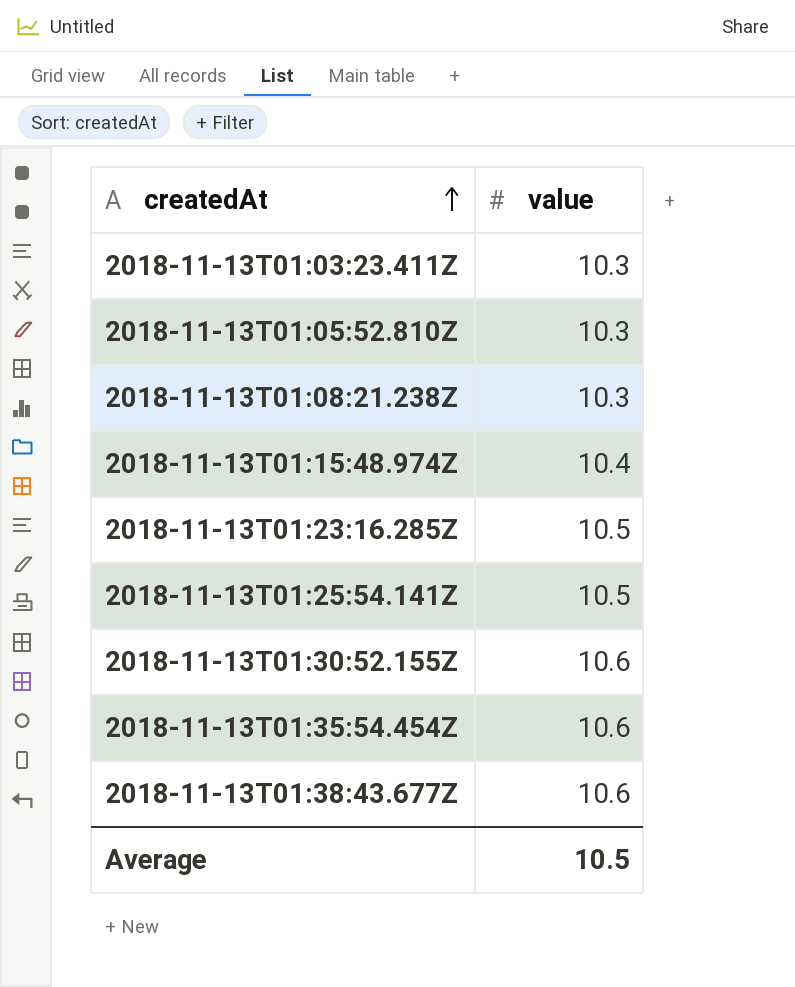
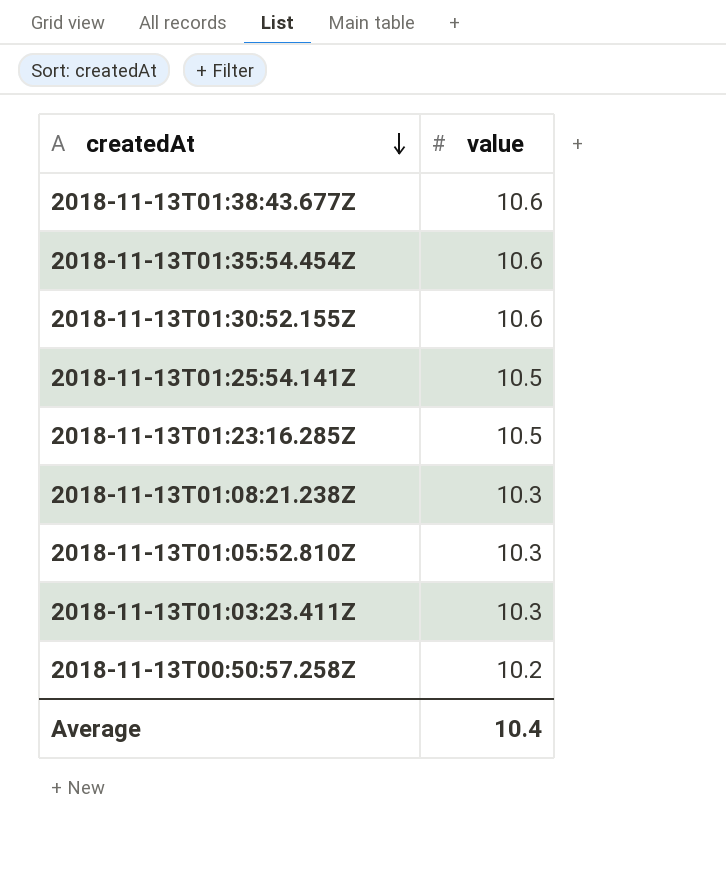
row order: createdAt ascending -> createdAt descending
row 2018-11-13T01:15:48.974Z: 10.4 -> none
row 2018-11-13T00:50:57.258Z: none -> 10.2
Average | value: 10.5 -> 10.4

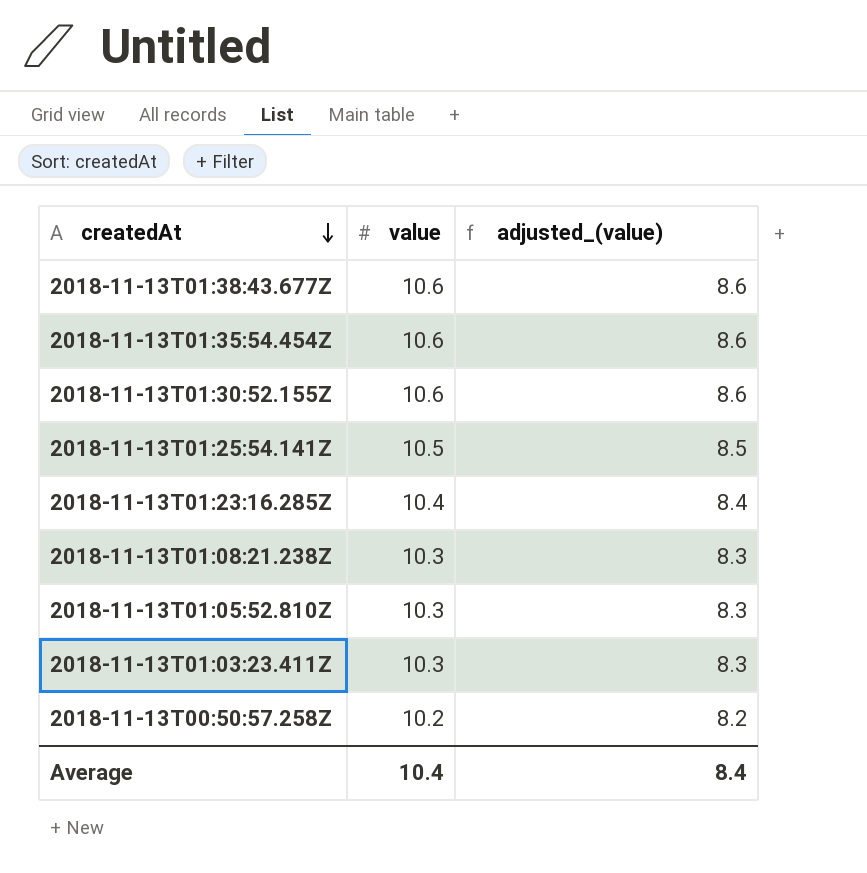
column adjusted_(value) | formula: none -> [value] - 2
2018-11-13T01:23:16.285Z | value: 10.5 -> 10.4

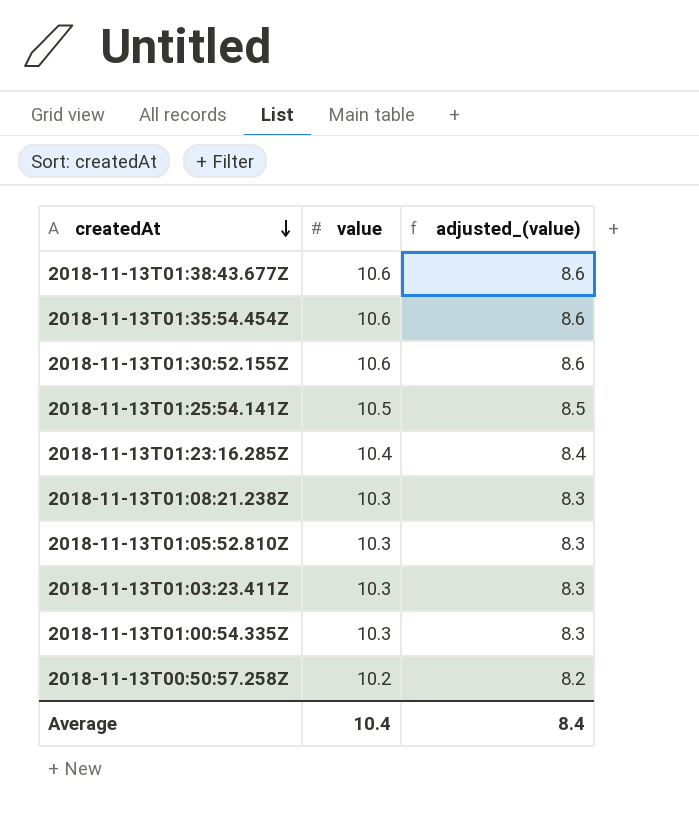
row 2018-11-13T01:00:54.335Z: none -> 10.3 | 8.3

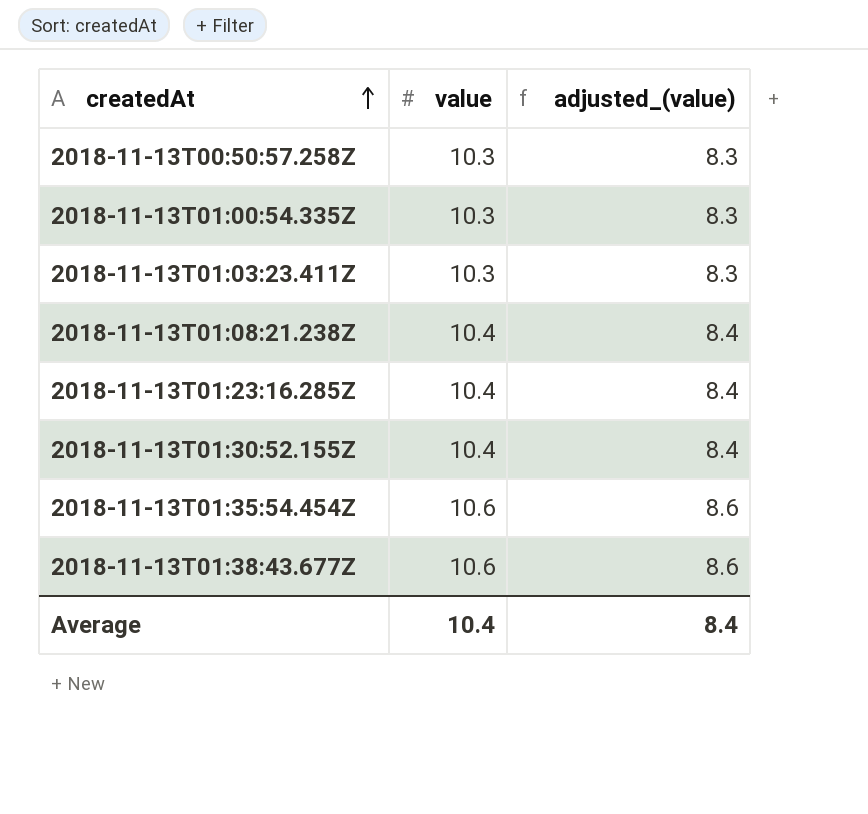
row order: createdAt descending -> createdAt ascending
row 2018-11-13T01:25:54.141Z: 10.5 | 8.5 -> none
row 2018-11-13T01:05:52.810Z: 10.3 | 8.3 -> none
2018-11-13T00:50:57.258Z | value: 10.2 -> 10.3
2018-11-13T00:50:57.258Z | adjusted_(value): 8.2 -> 8.3
2018-11-13T01:08:21.238Z | value: 10.3 -> 10.4
2018-11-13T01:08:21.238Z | adjusted_(value): 8.3 -> 8.4
2018-11-13T01:30:52.155Z | value: 10.6 -> 10.4
2018-11-13T01:30:52.155Z | adjusted_(value): 8.6 -> 8.4

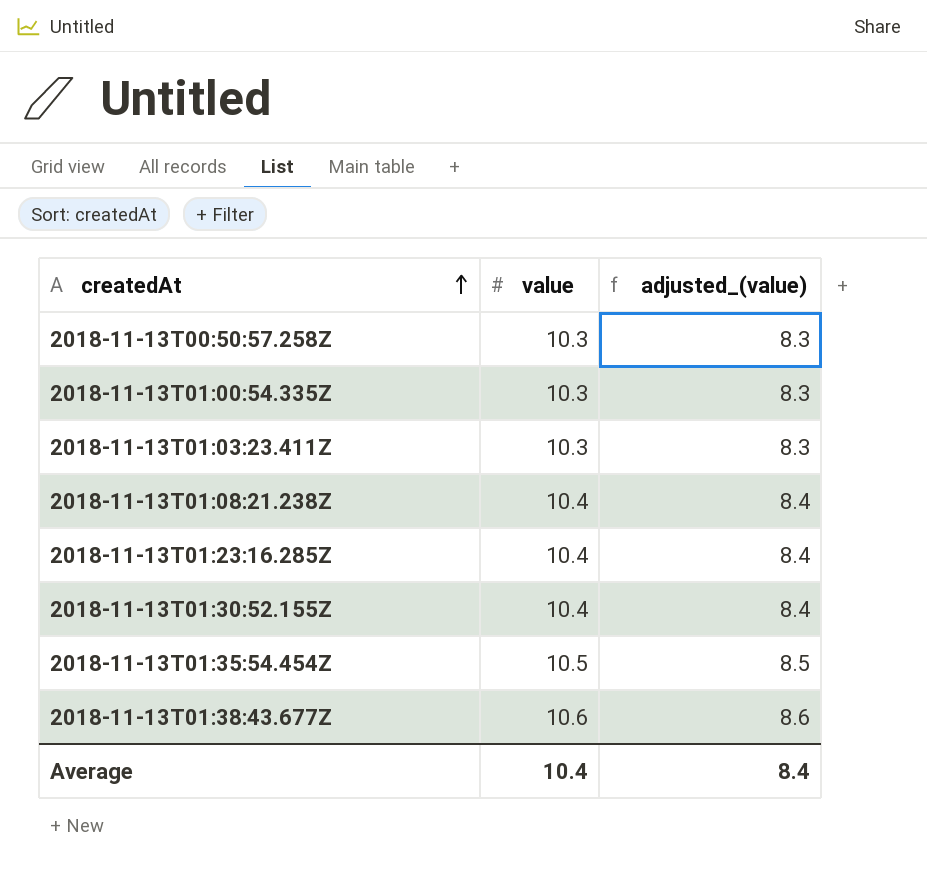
2018-11-13T01:35:54.454Z | value: 10.6 -> 10.5
2018-11-13T01:35:54.454Z | adjusted_(value): 8.6 -> 8.5

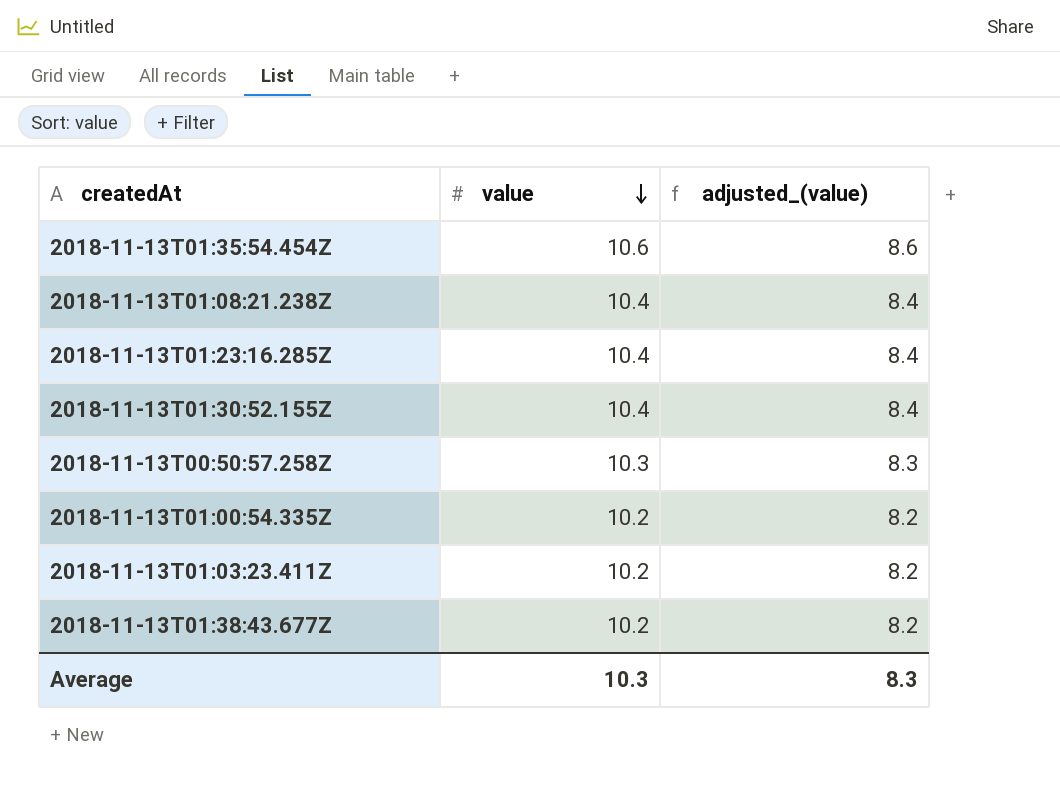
row order: createdAt ascending -> value descending
2018-11-13T01:35:54.454Z | value: 10.5 -> 10.6
2018-11-13T01:35:54.454Z | adjusted_(value): 8.5 -> 8.6
2018-11-13T01:00:54.335Z | value: 10.3 -> 10.2
2018-11-13T01:00:54.335Z | adjusted_(value): 8.3 -> 8.2
2018-11-13T01:03:23.411Z | value: 10.3 -> 10.2
2018-11-13T01:03:23.411Z | adjusted_(value): 8.3 -> 8.2
2018-11-13T01:38:43.677Z | value: 10.6 -> 10.2
2018-11-13T01:38:43.677Z | adjusted_(value): 8.6 -> 8.2
Average | value: 10.4 -> 10.3
Average | adjusted_(value): 8.4 -> 8.3

